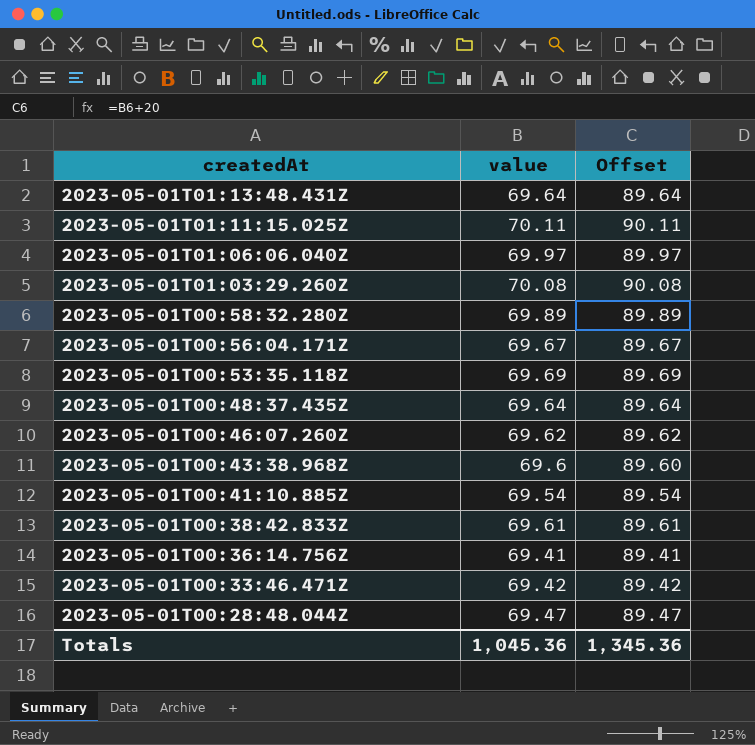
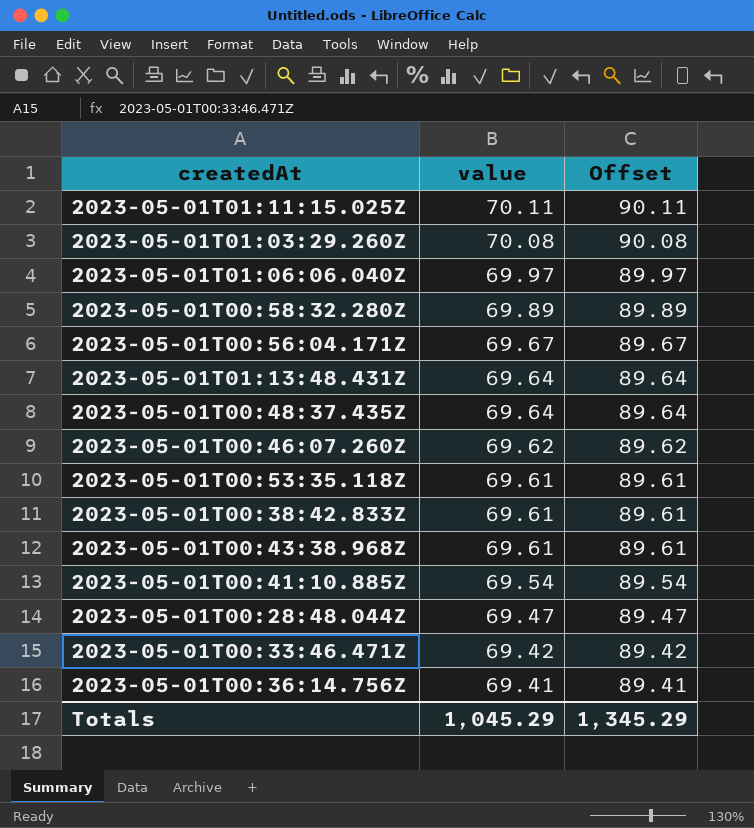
row order: createdAt descending -> value descending
2023-05-01T00:53:35.118Z | value: 69.69 -> 69.61
2023-05-01T00:53:35.118Z | Offset: 89.69 -> 89.61
2023-05-01T00:43:38.968Z | value: 69.6 -> 69.61
2023-05-01T00:43:38.968Z | Offset: 89.60 -> 89.61
Totals | value: 1,045.36 -> 1,045.29
Totals | Offset: 1,345.36 -> 1,345.29

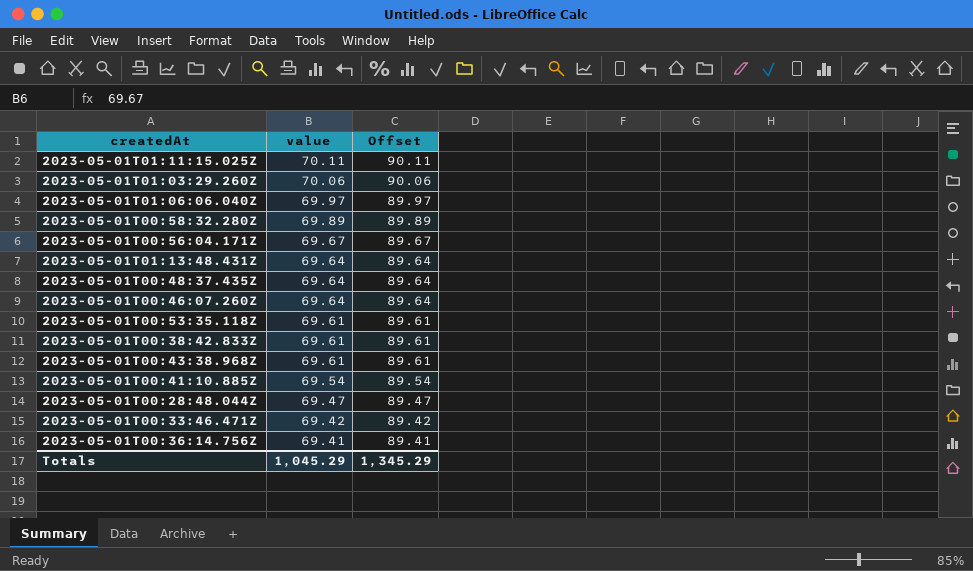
2023-05-01T01:03:29.260Z | value: 70.08 -> 70.06
2023-05-01T01:03:29.260Z | Offset: 90.08 -> 90.06
2023-05-01T00:46:07.260Z | value: 69.62 -> 69.64
2023-05-01T00:46:07.260Z | Offset: 89.62 -> 89.64

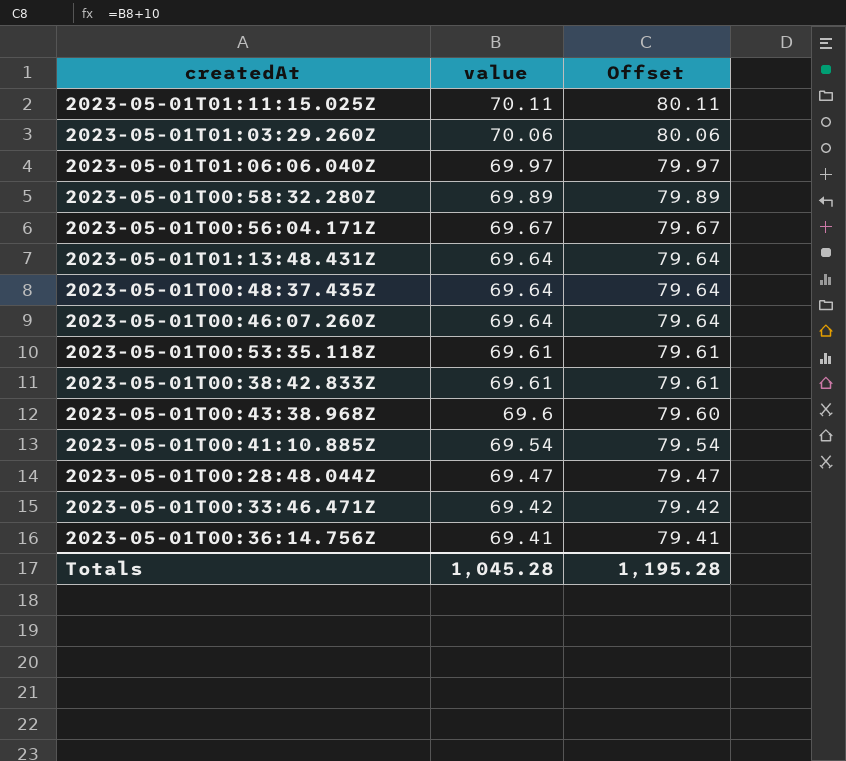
column Offset | formula: [value] + 20 -> [value] + 10
2023-05-01T00:43:38.968Z | value: 69.61 -> 69.6
Totals | value: 1,045.29 -> 1,045.28
Totals | Offset: 1,345.29 -> 1,195.28

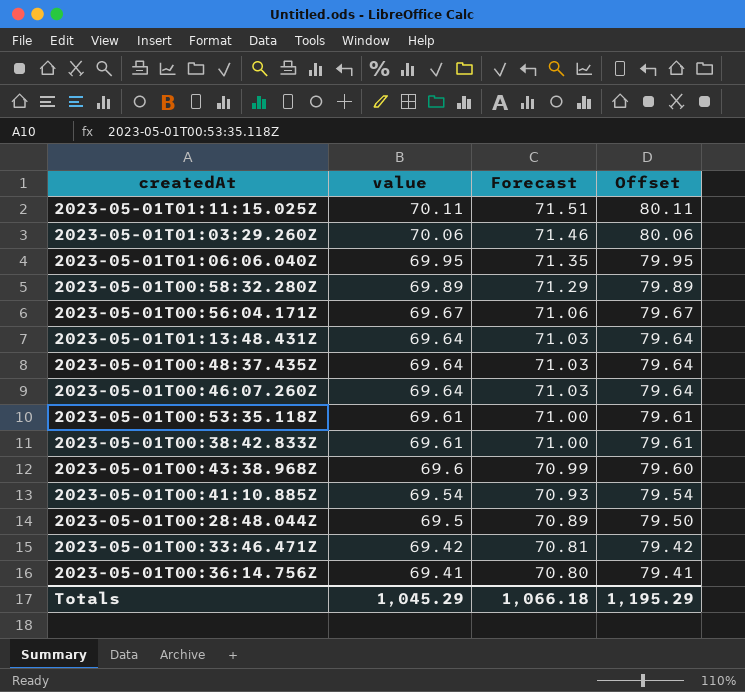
column Forecast | formula: none -> [value] * 1.02
2023-05-01T01:06:06.040Z | value: 69.97 -> 69.95
2023-05-01T01:06:06.040Z | Offset: 79.97 -> 79.95
2023-05-01T00:28:48.044Z | value: 69.47 -> 69.5
2023-05-01T00:28:48.044Z | Offset: 79.47 -> 79.50
Totals | value: 1,045.28 -> 1,045.29
Totals | Offset: 1,195.28 -> 1,195.29

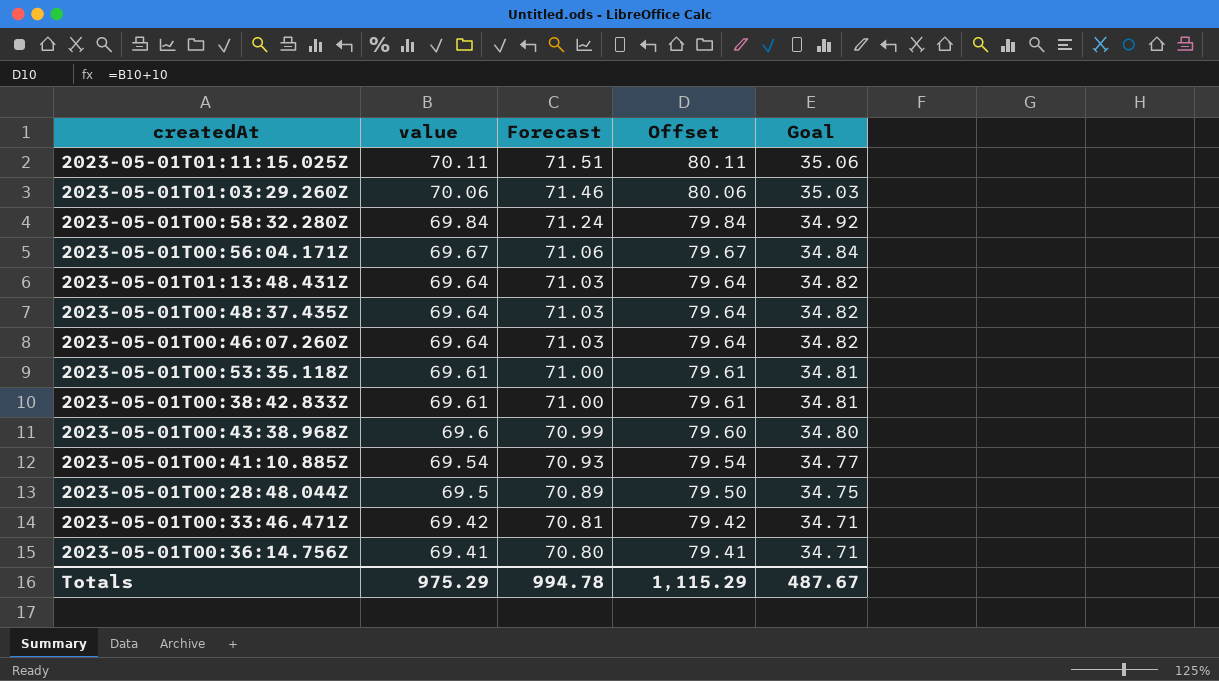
column Goal | formula: none -> [value] * 0.5
row 2023-05-01T01:06:06.040Z: 69.95 | 71.35 | 79.95 -> none
2023-05-01T00:58:32.280Z | value: 69.89 -> 69.84
2023-05-01T00:58:32.280Z | Forecast: 71.29 -> 71.24
2023-05-01T00:58:32.280Z | Offset: 79.89 -> 79.84
Totals | value: 1,045.29 -> 975.29
Totals | Forecast: 1,066.18 -> 994.78
Totals | Offset: 1,195.29 -> 1,115.29

